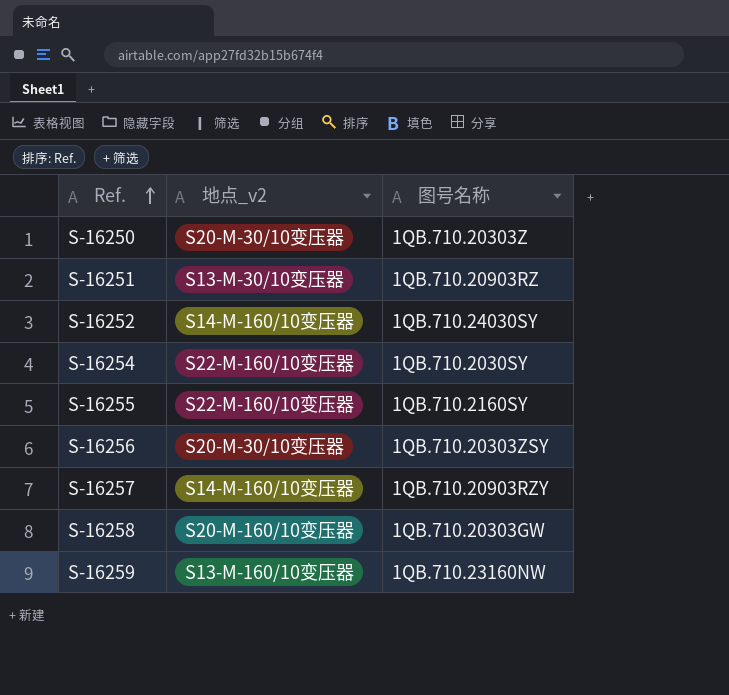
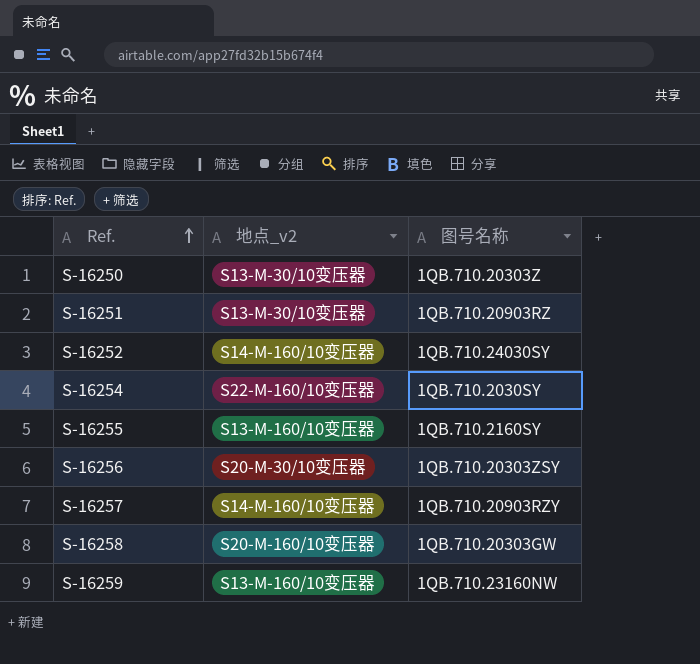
S-16250 | 地点_v2: S20-M-30/10变压器 -> S13-M-30/10变压器
S-16255 | 地点_v2: S22-M-160/10变压器 -> S13-M-160/10变压器

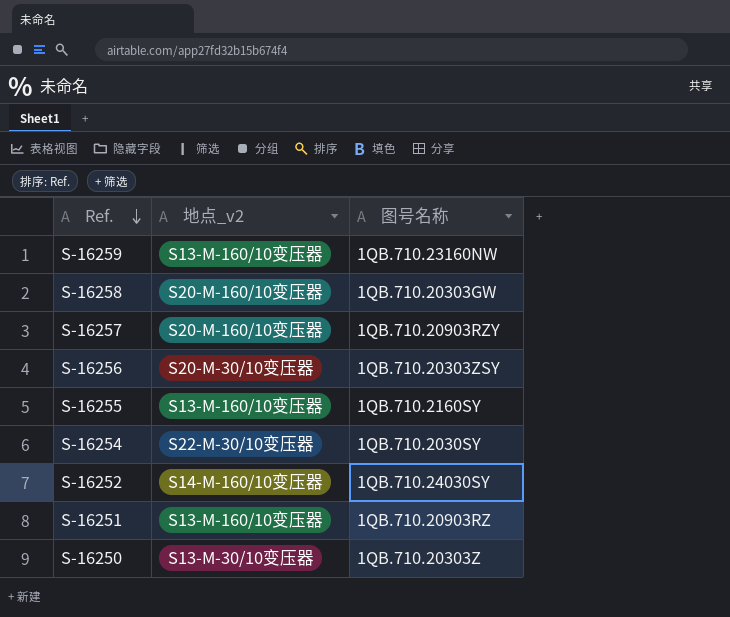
row order: Ref. ascending -> Ref. descending
S-16257 | 地点_v2: S14-M-160/10变压器 -> S20-M-160/10变压器
S-16254 | 地点_v2: S22-M-160/10变压器 -> S22-M-30/10变压器
S-16251 | 地点_v2: S13-M-30/10变压器 -> S13-M-160/10变压器

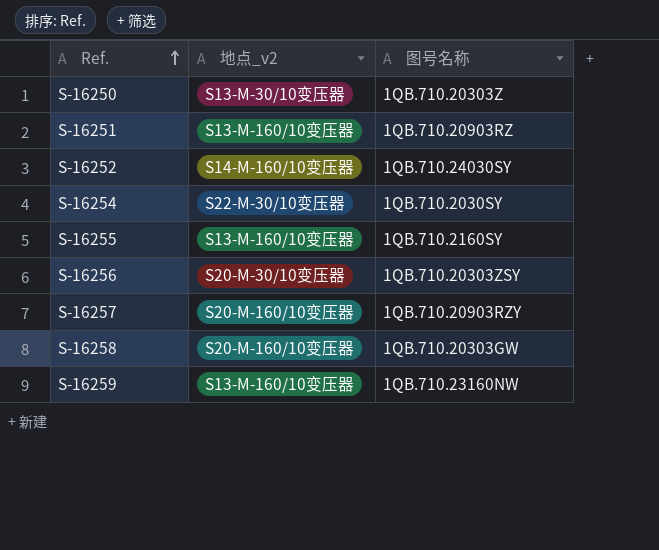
row order: Ref. descending -> Ref. ascending

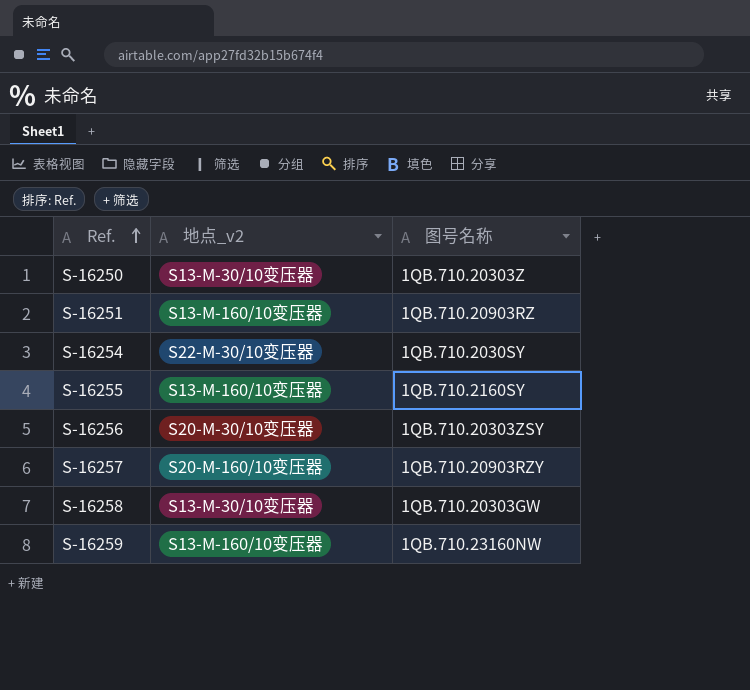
row S-16252: S14-M-160/10变压器 | 1QB.710.24030SY -> none
S-16258 | 地点_v2: S20-M-160/10变压器 -> S13-M-30/10变压器

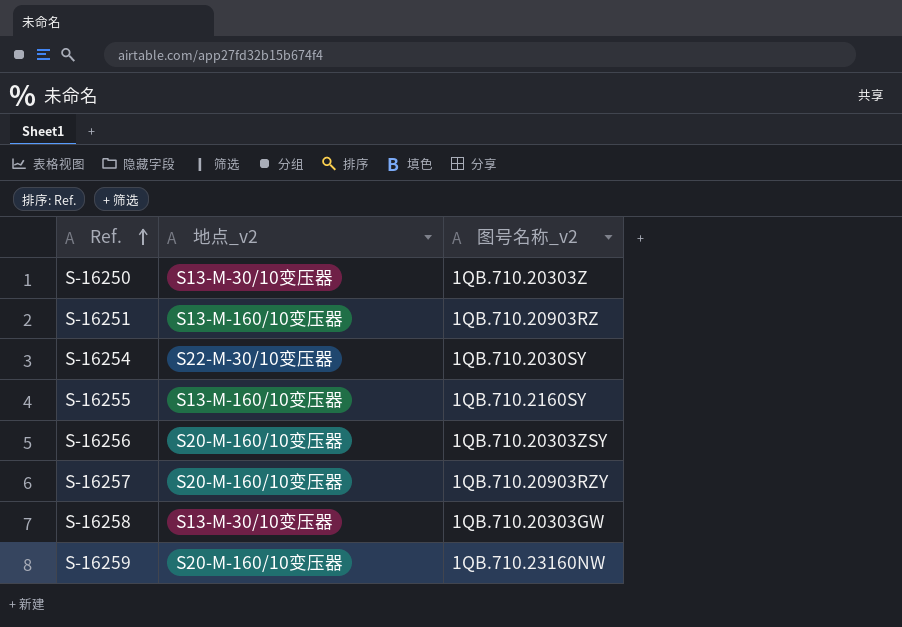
column name: 图号名称 -> 图号名称_v2
S-16256 | 地点_v2: S20-M-30/10变压器 -> S20-M-160/10变压器
S-16259 | 地点_v2: S13-M-160/10变压器 -> S20-M-160/10变压器

